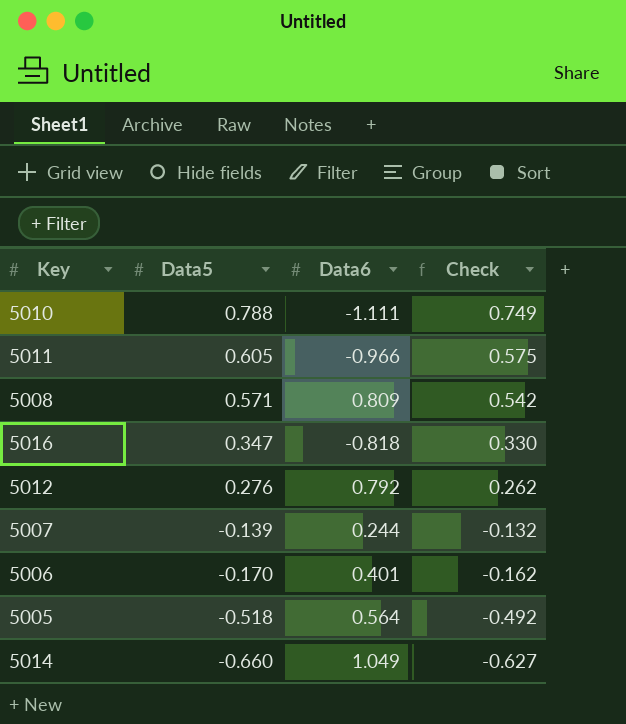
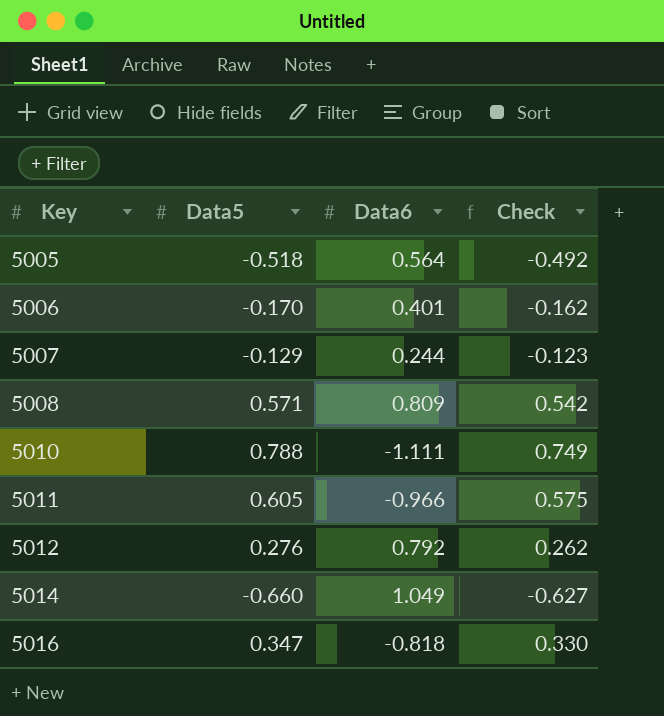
row order: Data5 descending -> Key ascending
5007 | Data5: -0.139 -> -0.129
5007 | Check: -0.132 -> -0.123

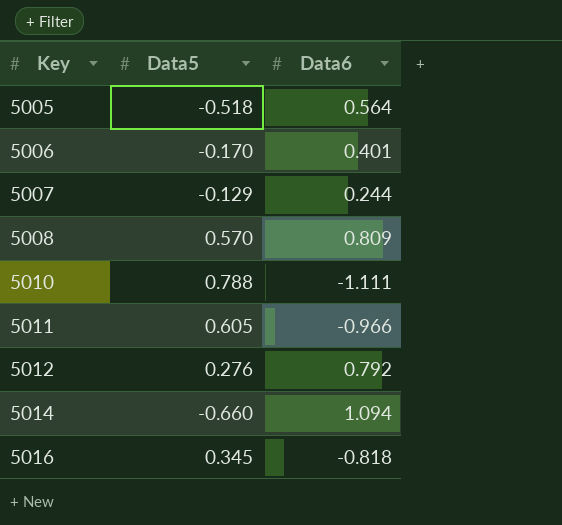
column Check | formula: [Data5] * 0.95 -> none
5008 | Data5: 0.571 -> 0.570
5014 | Data6: 1.049 -> 1.094
5016 | Data5: 0.347 -> 0.345

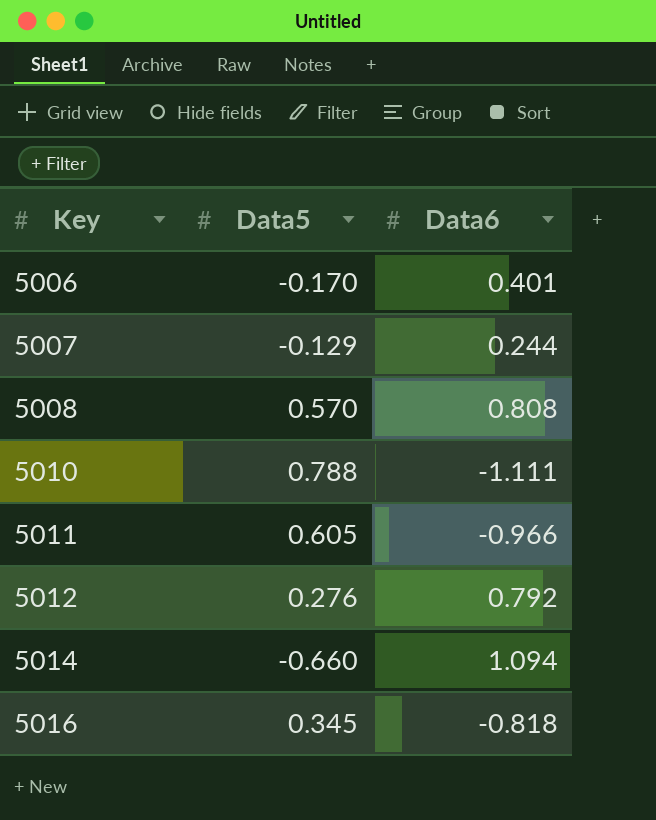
row 5005: -0.518 | 0.564 -> none
5008 | Data6: 0.809 -> 0.808

